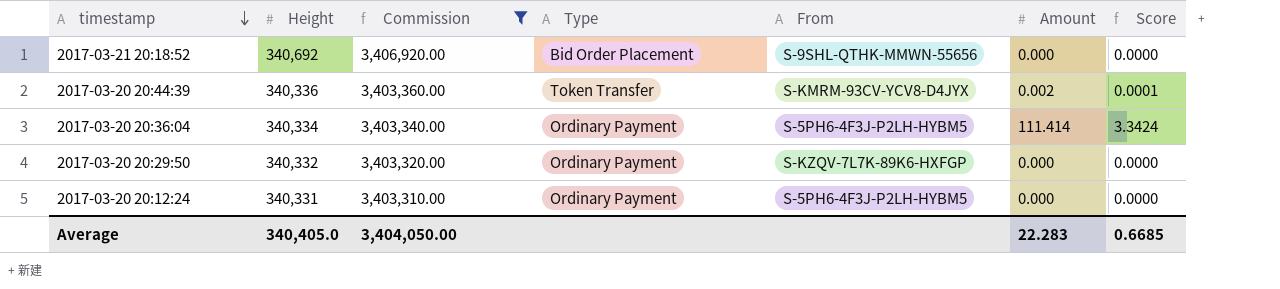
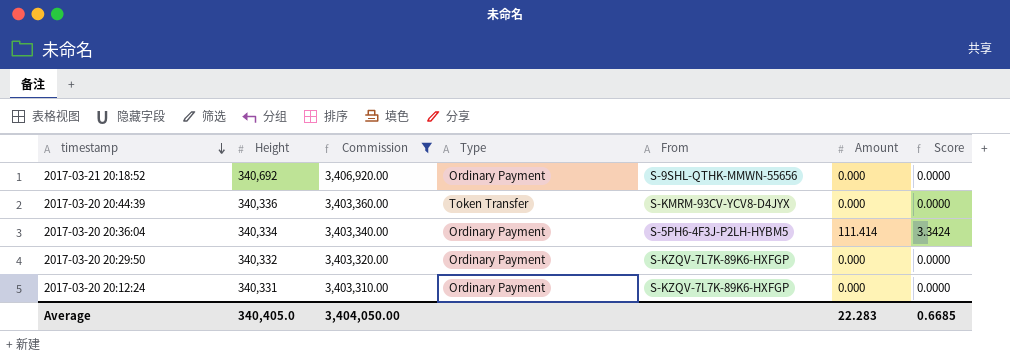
2017-03-21 20:18:52 | Type: Bid Order Placement -> Ordinary Payment
2017-03-20 20:44:39 | Amount: 0.002 -> 0.000
2017-03-20 20:44:39 | Score: 0.0001 -> 0.0000
2017-03-20 20:12:24 | From: S-5PH6-4F3J-P2LH-HYBM5 -> S-KZQV-7L7K-89K6-HXFGP

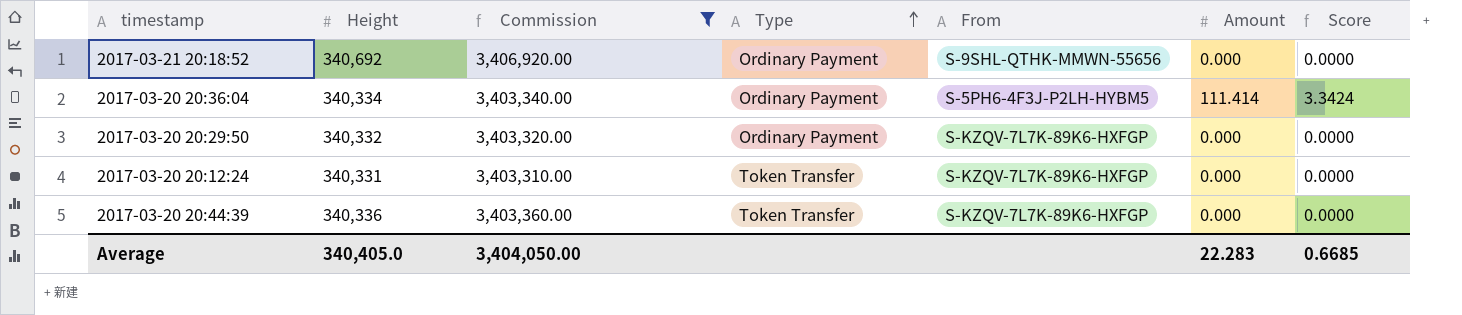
row order: timestamp descending -> Type ascending
2017-03-20 20:12:24 | Type: Ordinary Payment -> Token Transfer
2017-03-20 20:44:39 | From: S-KMRM-93CV-YCV8-D4JYX -> S-KZQV-7L7K-89K6-HXFGP

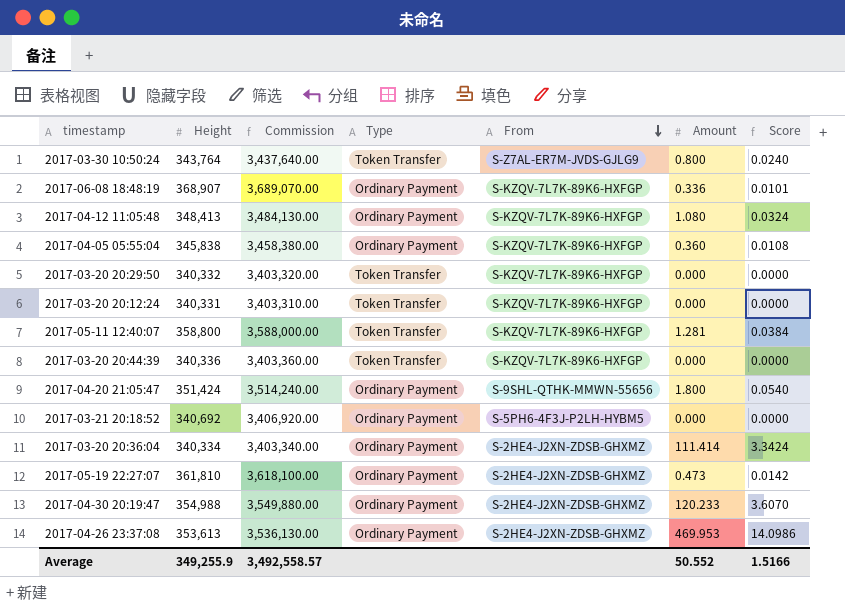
filter: Commission <= 3,406,920.00 -> none
row order: Type ascending -> From descending
2017-03-20 20:29:50 | Type: Ordinary Payment -> Token Transfer
2017-03-21 20:18:52 | From: S-9SHL-QTHK-MMWN-55656 -> S-5PH6-4F3J-P2LH-HYBM5
2017-03-20 20:36:04 | From: S-5PH6-4F3J-P2LH-HYBM5 -> S-2HE4-J2XN-ZDSB-GHXMZ
Average | Height: 340,405.0 -> 349,255.9
Average | Commission: 3,404,050.00 -> 3,492,558.57
Average | Amount: 22.283 -> 50.552
Average | Score: 0.6685 -> 1.5166

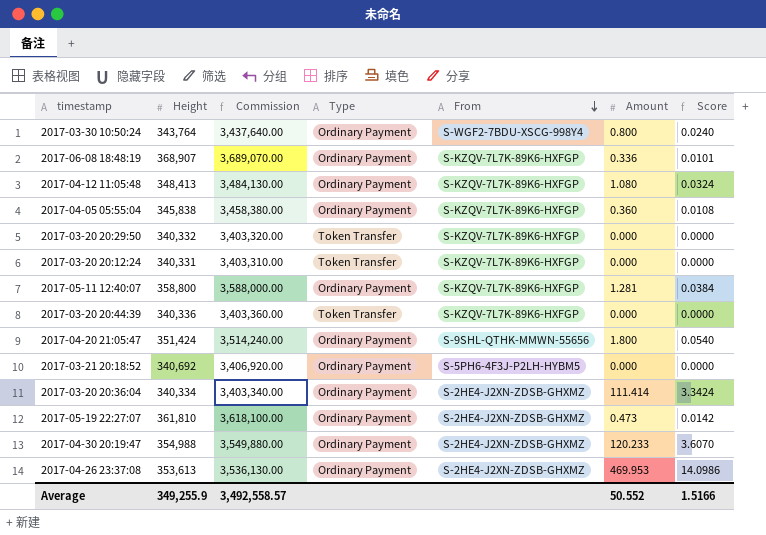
2017-03-30 10:50:24 | Type: Token Transfer -> Ordinary Payment
2017-03-30 10:50:24 | From: S-Z7AL-ER7M-JVDS-GJLG9 -> S-WGF2-7BDU-XSCG-998Y4
2017-05-11 12:40:07 | Type: Token Transfer -> Ordinary Payment

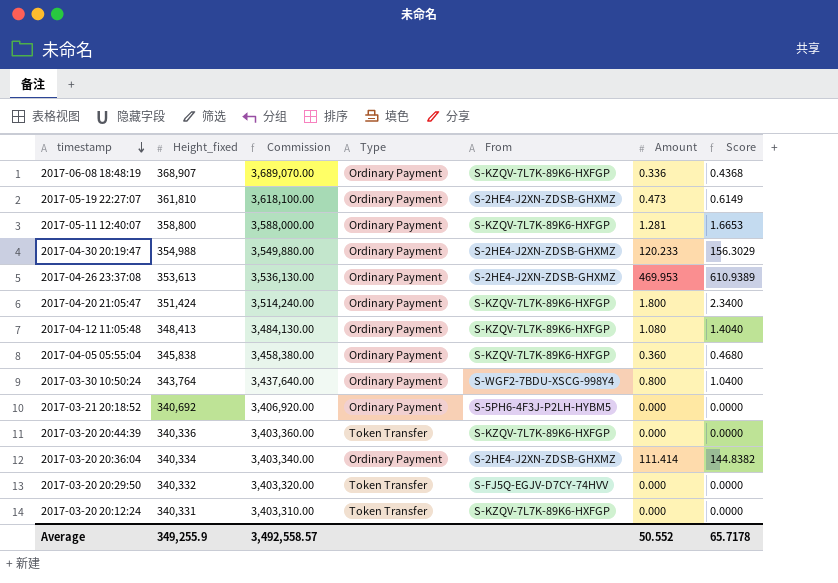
row order: From descending -> timestamp descending
column name: Height -> Height_fixed
column Score | formula: [Amount] * 0.03 -> [Amount] * 1.3
2017-04-20 21:05:47 | From: S-9SHL-QTHK-MMWN-55656 -> S-KZQV-7L7K-89K6-HXFGP
2017-03-20 20:29:50 | From: S-KZQV-7L7K-89K6-HXFGP -> S-FJ5Q-EGJV-D7CY-74HVV
Average | Score: 1.5166 -> 65.7178

